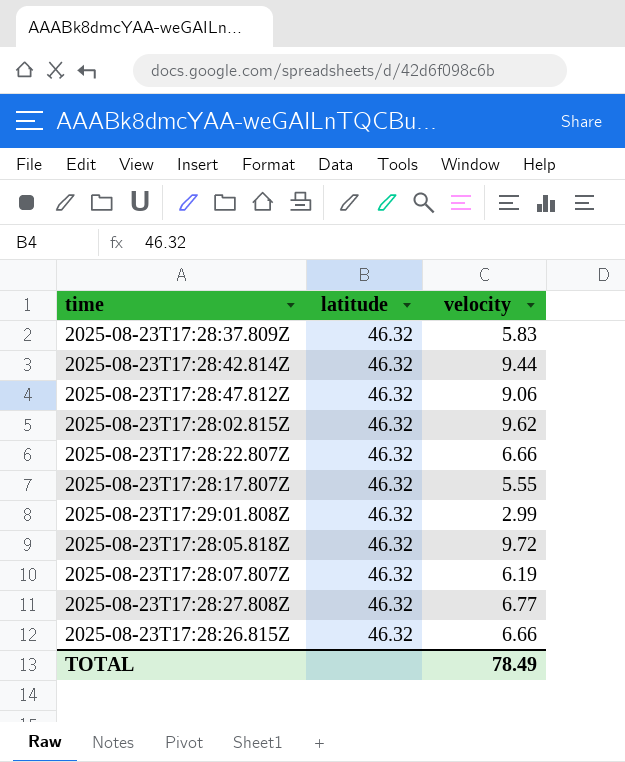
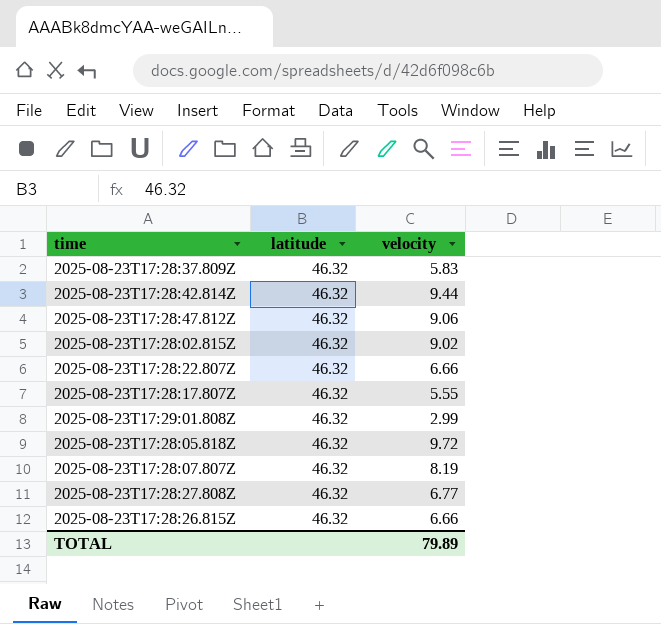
2025-08-23T17:28:02.815Z | velocity: 9.62 -> 9.02
2025-08-23T17:28:07.807Z | velocity: 6.19 -> 8.19
TOTAL | velocity: 78.49 -> 79.89

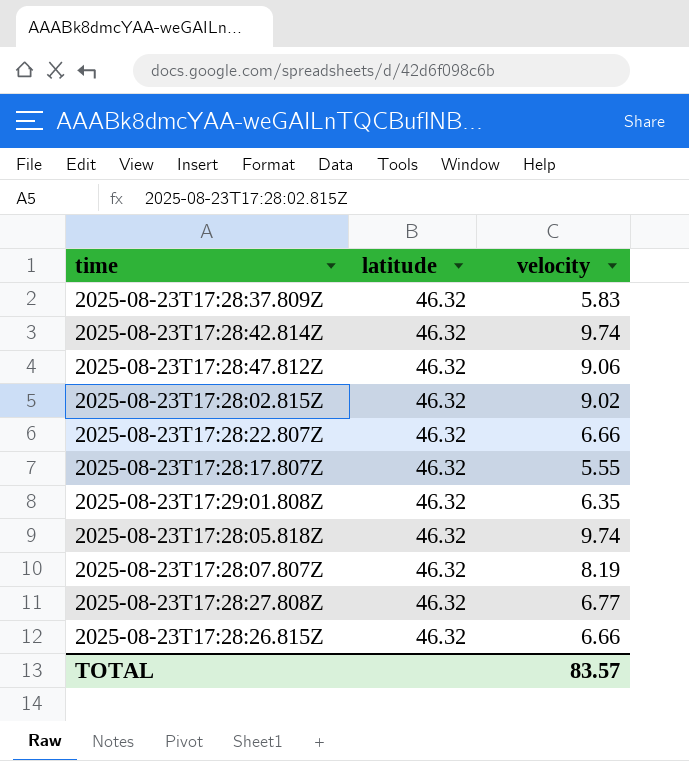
2025-08-23T17:28:42.814Z | velocity: 9.44 -> 9.74
2025-08-23T17:29:01.808Z | velocity: 2.99 -> 6.35
2025-08-23T17:28:05.818Z | velocity: 9.72 -> 9.74
TOTAL | velocity: 79.89 -> 83.57

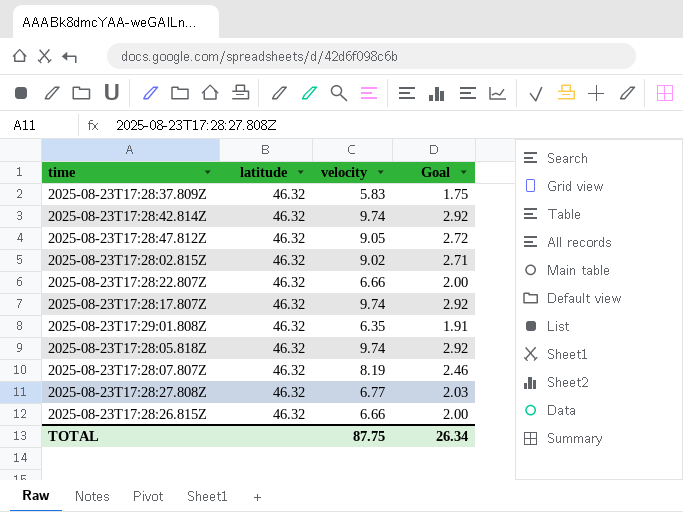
column Goal | formula: none -> [velocity] * 0.3
2025-08-23T17:28:47.812Z | velocity: 9.06 -> 9.05
2025-08-23T17:28:17.807Z | velocity: 5.55 -> 9.74
TOTAL | velocity: 83.57 -> 87.75

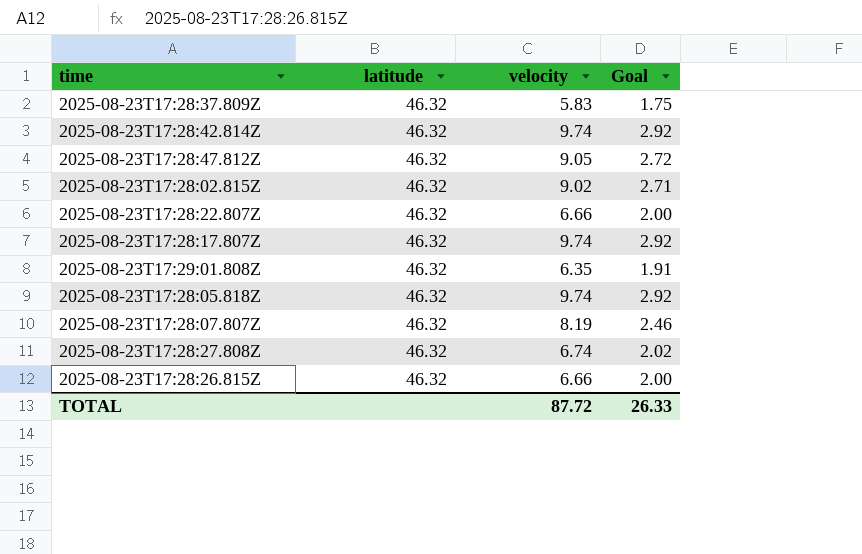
2025-08-23T17:28:27.808Z | velocity: 6.77 -> 6.74
2025-08-23T17:28:27.808Z | Goal: 2.03 -> 2.02
TOTAL | velocity: 87.75 -> 87.72
TOTAL | Goal: 26.34 -> 26.33

